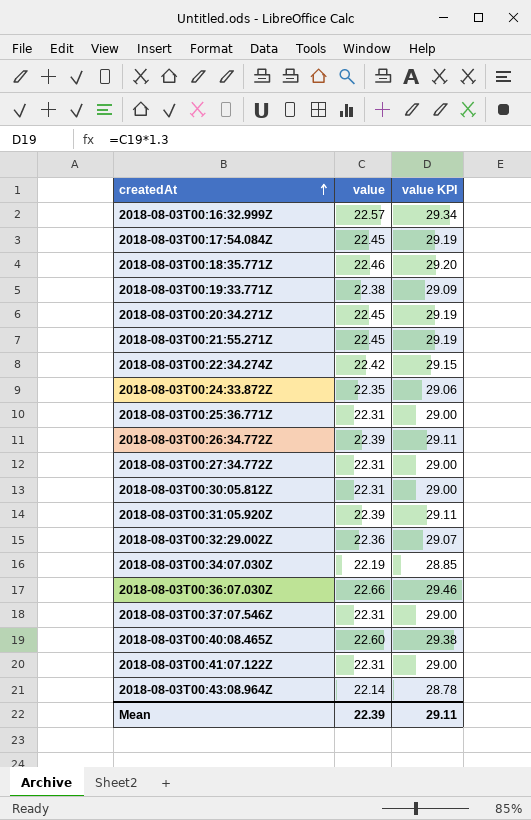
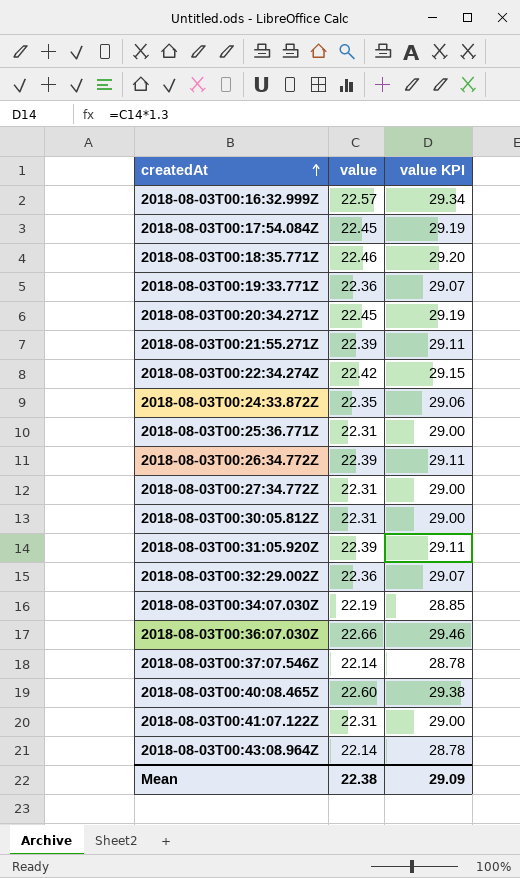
2018-08-03T00:19:33.771Z | value: 22.38 -> 22.36
2018-08-03T00:19:33.771Z | value KPI: 29.09 -> 29.07
2018-08-03T00:21:55.271Z | value: 22.45 -> 22.39
2018-08-03T00:21:55.271Z | value KPI: 29.19 -> 29.11
2018-08-03T00:37:07.546Z | value: 22.31 -> 22.14
2018-08-03T00:37:07.546Z | value KPI: 29.00 -> 28.78
Mean | value: 22.39 -> 22.38
Mean | value KPI: 29.11 -> 29.09

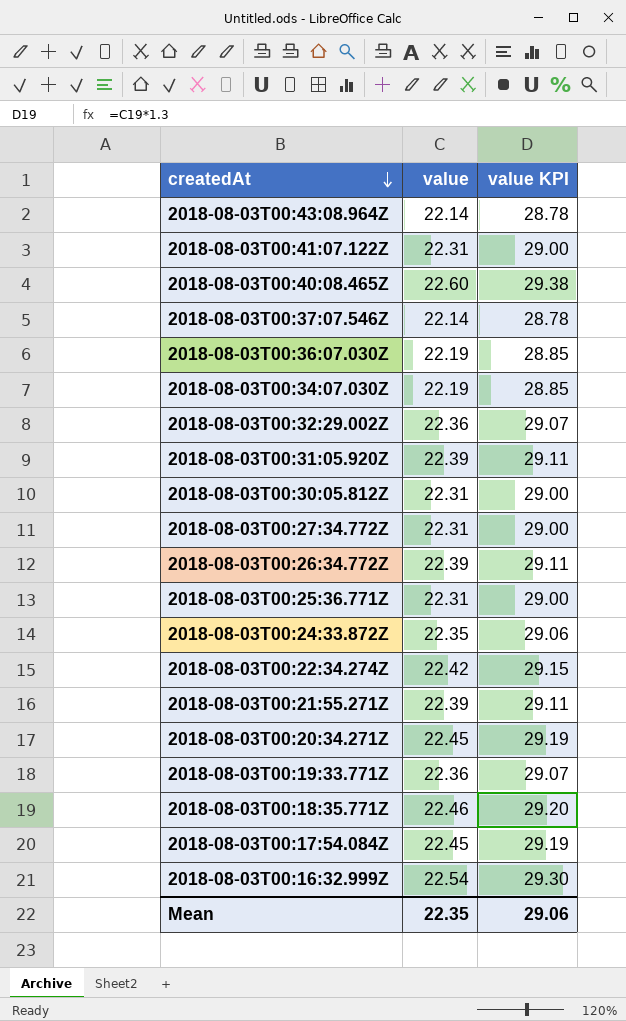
row order: createdAt ascending -> createdAt descending
2018-08-03T00:36:07.030Z | value: 22.66 -> 22.19
2018-08-03T00:36:07.030Z | value KPI: 29.46 -> 28.85
2018-08-03T00:16:32.999Z | value: 22.57 -> 22.54
2018-08-03T00:16:32.999Z | value KPI: 29.34 -> 29.30
Mean | value: 22.38 -> 22.35
Mean | value KPI: 29.09 -> 29.06

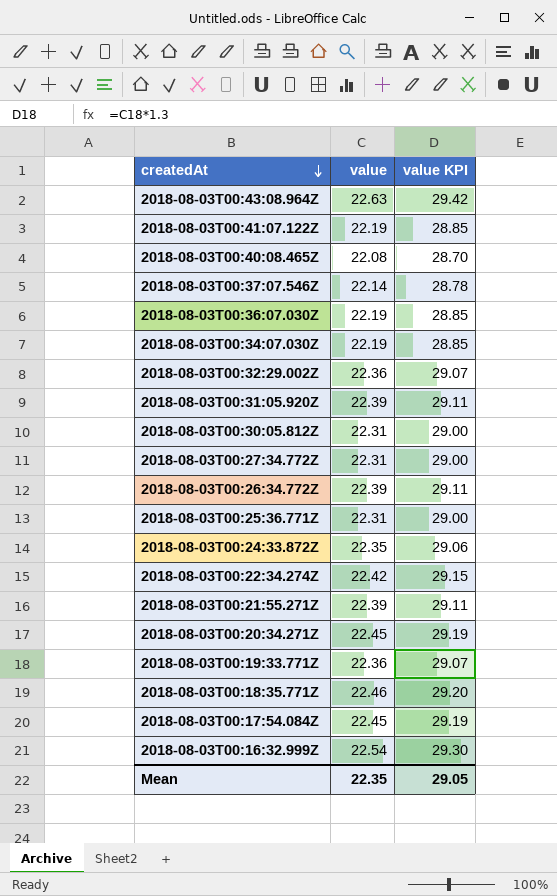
2018-08-03T00:43:08.964Z | value: 22.14 -> 22.63
2018-08-03T00:43:08.964Z | value KPI: 28.78 -> 29.42
2018-08-03T00:41:07.122Z | value: 22.31 -> 22.19
2018-08-03T00:41:07.122Z | value KPI: 29.00 -> 28.85
2018-08-03T00:40:08.465Z | value: 22.60 -> 22.08
2018-08-03T00:40:08.465Z | value KPI: 29.38 -> 28.70
Mean | value KPI: 29.06 -> 29.05

